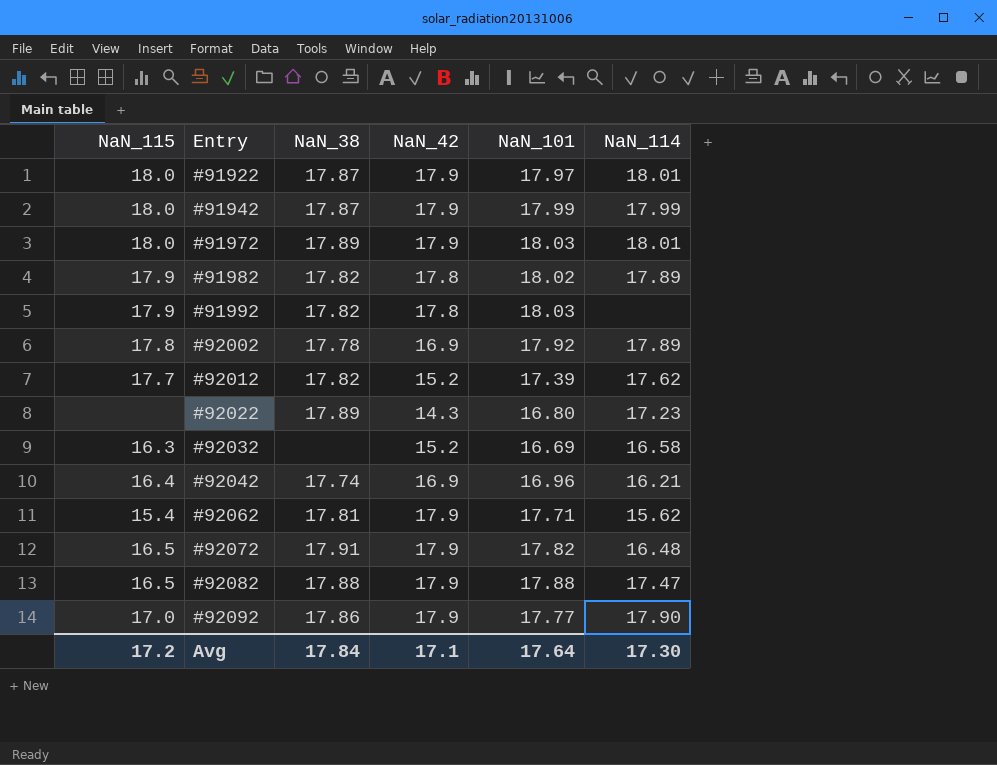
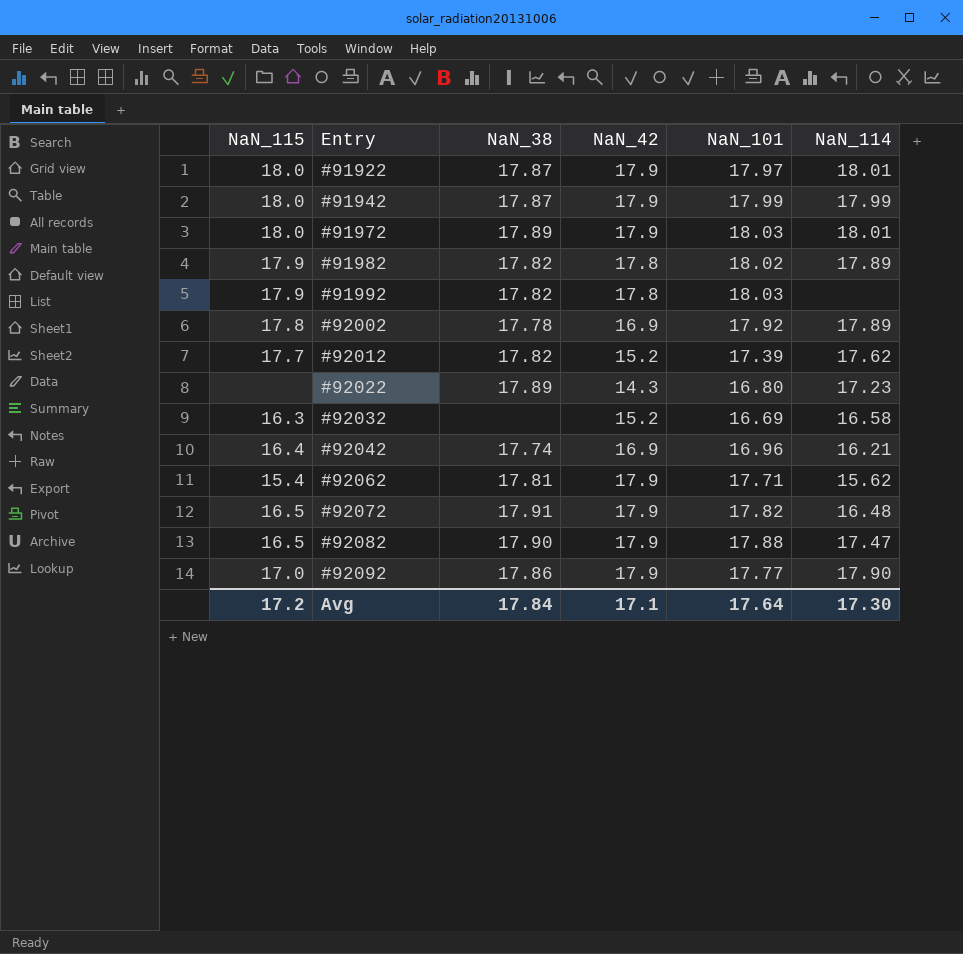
#92082 | NaN_38: 17.88 -> 17.90

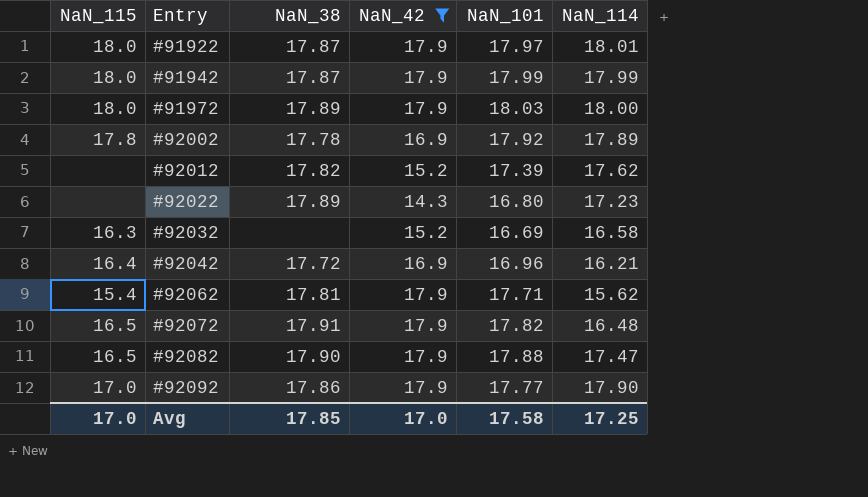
filter: none -> NaN_42 != 17.8
#91972 | NaN_114: 18.01 -> 18.00
#92012 | NaN_115: 17.7 -> none
#92042 | NaN_38: 17.74 -> 17.72
Avg | NaN_115: 17.2 -> 17.0
Avg | NaN_38: 17.84 -> 17.85
Avg | NaN_42: 17.1 -> 17.0
Avg | NaN_101: 17.64 -> 17.58
Avg | NaN_114: 17.30 -> 17.25

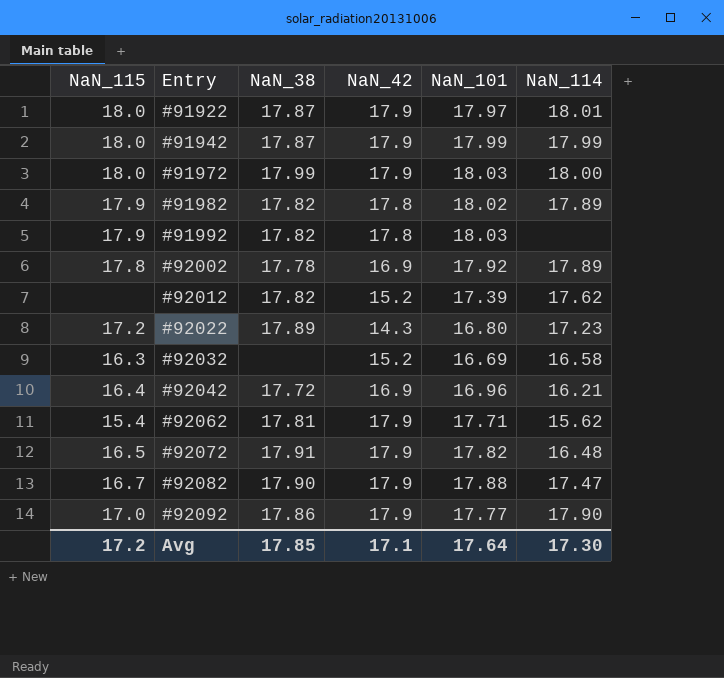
filter: NaN_42 != 17.8 -> none
#91972 | NaN_38: 17.89 -> 17.99
#92022 | NaN_115: none -> 17.2
#92082 | NaN_115: 16.5 -> 16.7
Avg | NaN_115: 17.0 -> 17.2
Avg | NaN_42: 17.0 -> 17.1
Avg | NaN_101: 17.58 -> 17.64
Avg | NaN_114: 17.25 -> 17.30

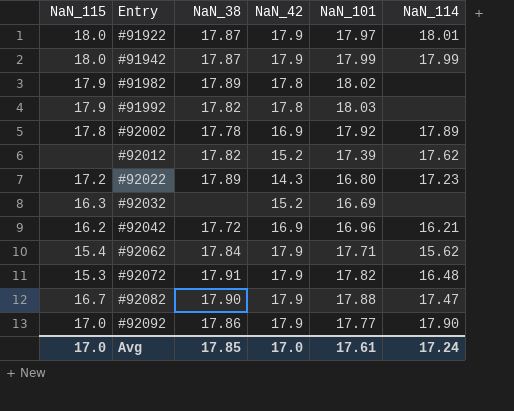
row #91972: 18.0 | 17.99 | 17.9 | 18.03 | 18.00 -> none
#91982 | NaN_38: 17.82 -> 17.89
#91982 | NaN_114: 17.89 -> none
#92032 | NaN_114: 16.58 -> none
#92042 | NaN_115: 16.4 -> 16.2
#92062 | NaN_38: 17.81 -> 17.84
#92072 | NaN_115: 16.5 -> 15.3
Avg | NaN_115: 17.2 -> 17.0
Avg | NaN_42: 17.1 -> 17.0
Avg | NaN_101: 17.64 -> 17.61
Avg | NaN_114: 17.30 -> 17.24

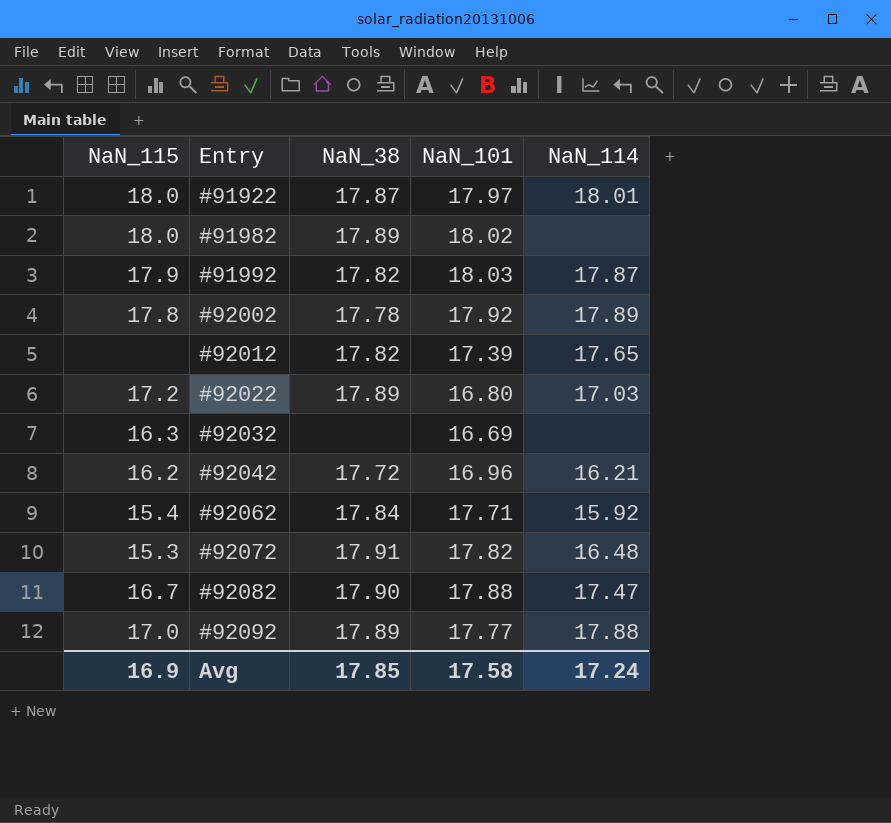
column NaN_42 | position: 4 -> none
row #91942: 18.0 | 17.87 | 17.9 | 17.99 | 17.99 -> none
#91982 | NaN_115: 17.9 -> 18.0
#91992 | NaN_114: none -> 17.87
#92012 | NaN_114: 17.62 -> 17.65
#92022 | NaN_114: 17.23 -> 17.03
#92062 | NaN_114: 15.62 -> 15.92
#92092 | NaN_38: 17.86 -> 17.89
#92092 | NaN_114: 17.90 -> 17.88
Avg | NaN_115: 17.0 -> 16.9
Avg | NaN_101: 17.61 -> 17.58

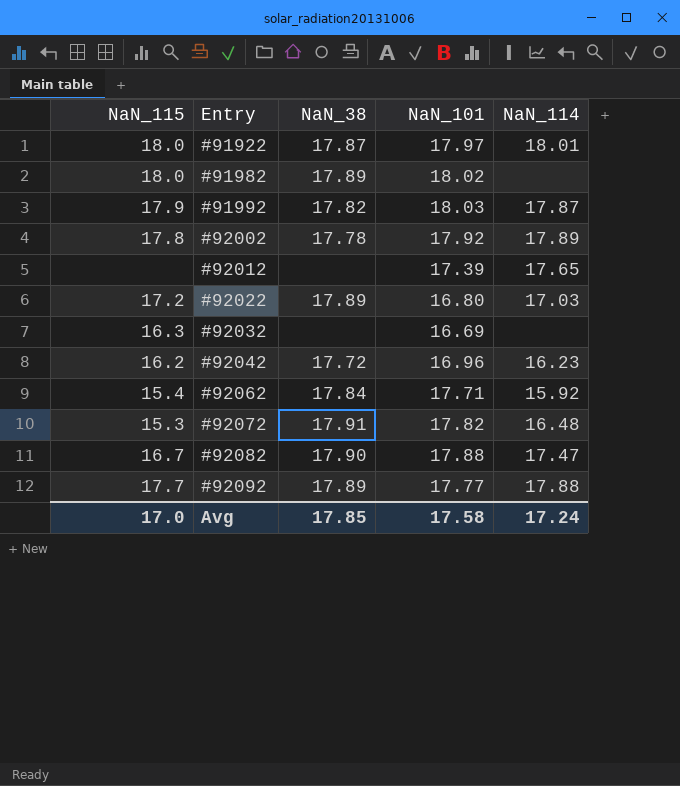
#92012 | NaN_38: 17.82 -> none
#92042 | NaN_114: 16.21 -> 16.23
#92092 | NaN_115: 17.0 -> 17.7
Avg | NaN_115: 16.9 -> 17.0

